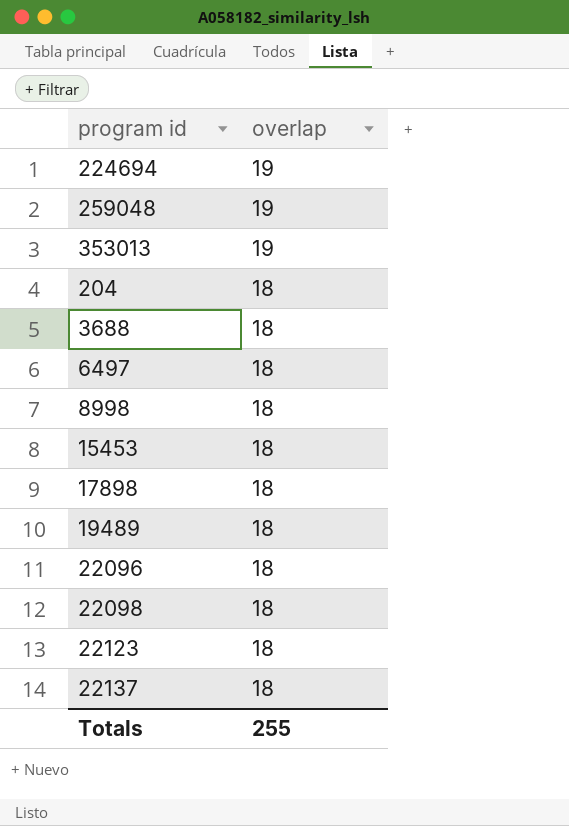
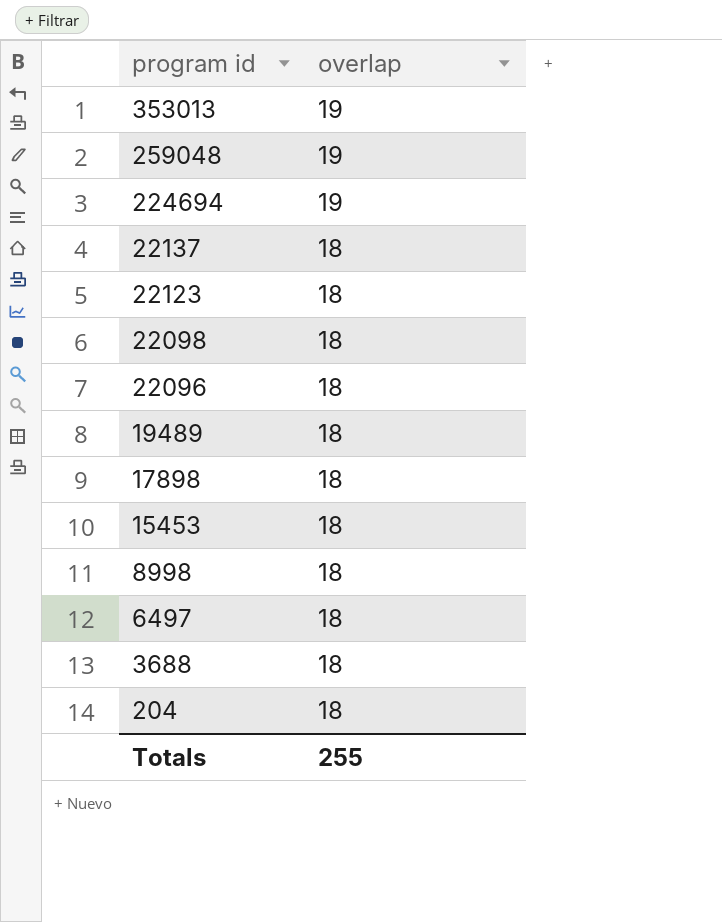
row order: overlap descending -> program id descending

